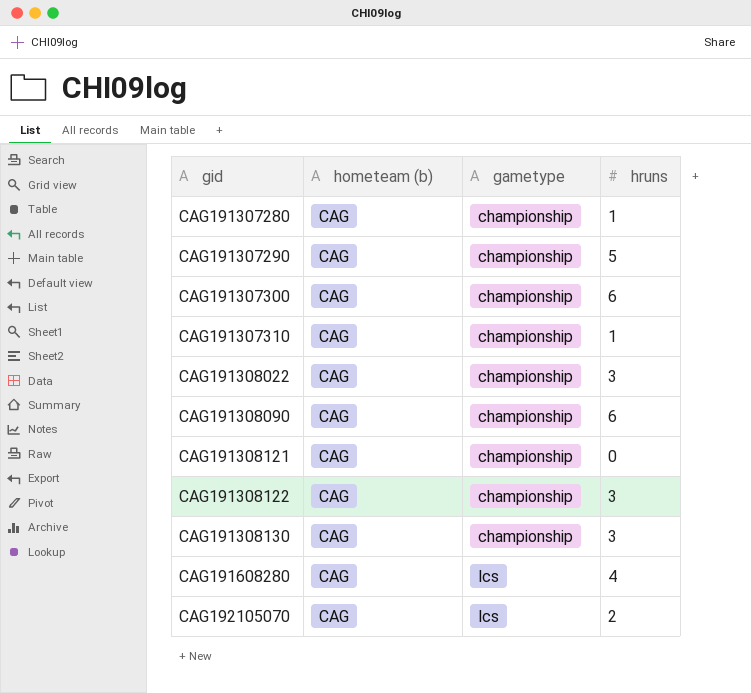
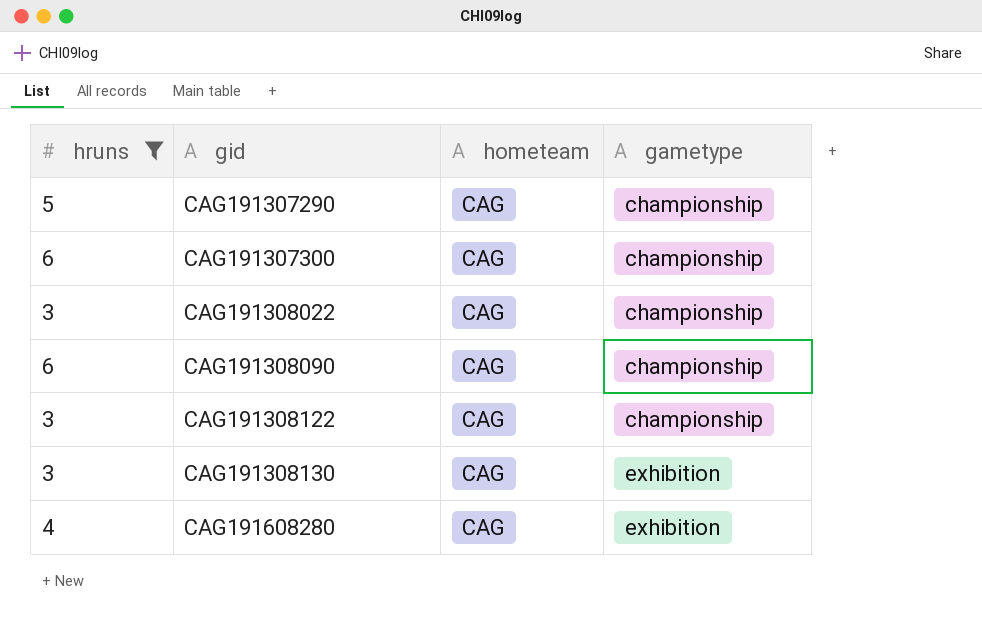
filter: none -> hruns >= 3
column hruns | position: 4 -> 1
column name: hometeam (b) -> hometeam
CAG191308130 | gametype: championship -> exhibition
CAG191608280 | gametype: lcs -> exhibition

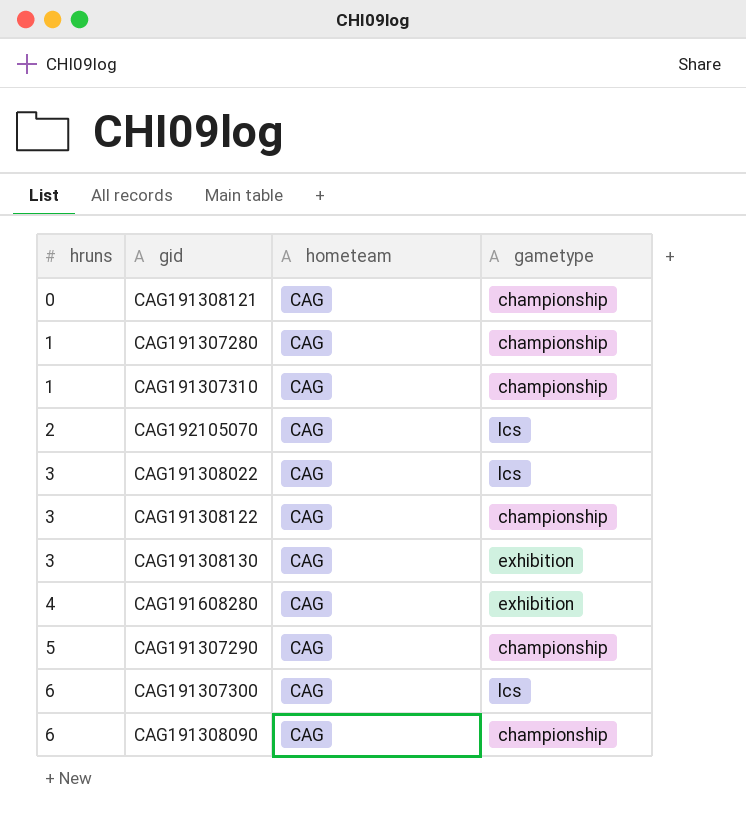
filter: hruns >= 3 -> none
row order: gid ascending -> hruns ascending
CAG191308022 | gametype: championship -> lcs
CAG191307300 | gametype: championship -> lcs

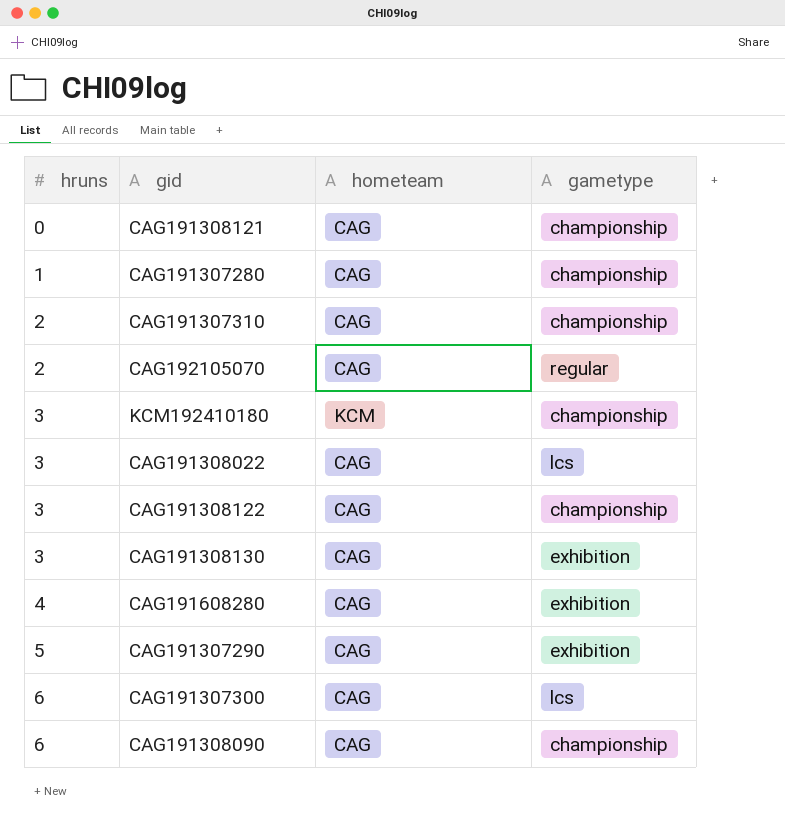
CAG191307310 | hruns: 1 -> 2
CAG192105070 | gametype: lcs -> regular
row KCM192410180: none -> 3 | KCM | championship
CAG191307290 | gametype: championship -> exhibition

